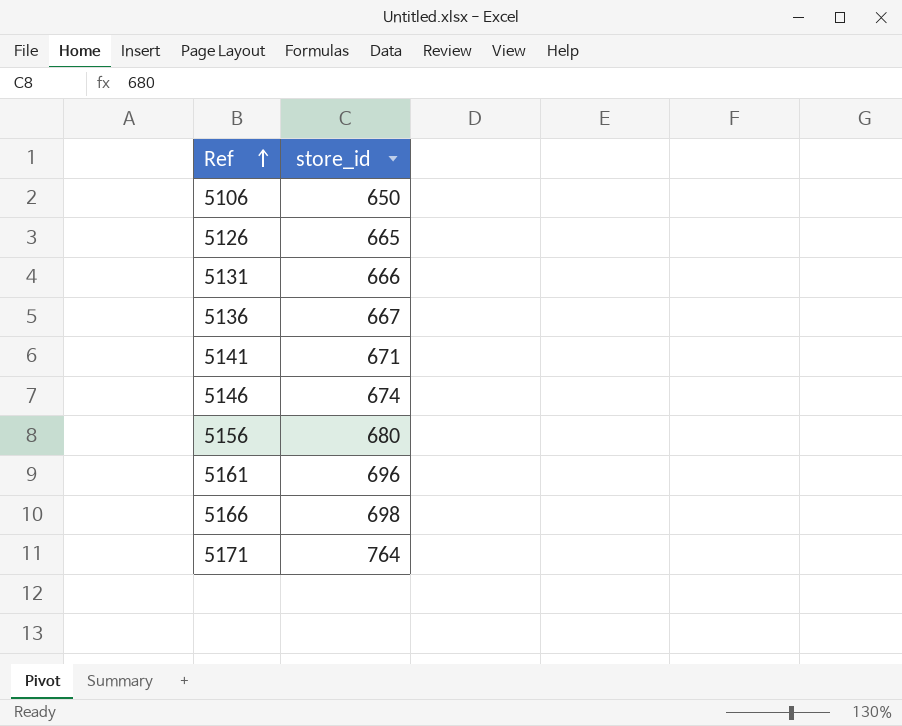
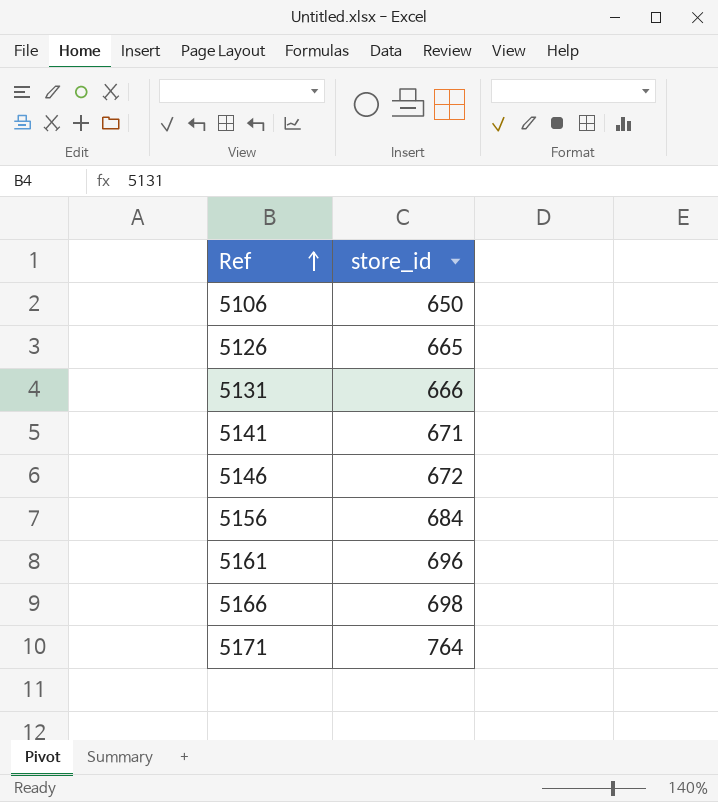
row 5136: 667 -> none
5146 | store_id: 674 -> 672
5156 | store_id: 680 -> 684

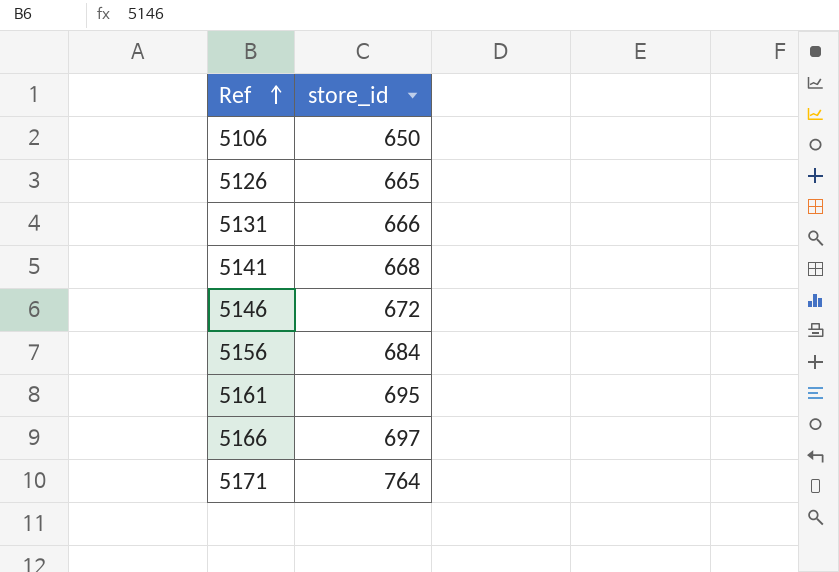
5141 | store_id: 671 -> 668
5161 | store_id: 696 -> 695
5166 | store_id: 698 -> 697

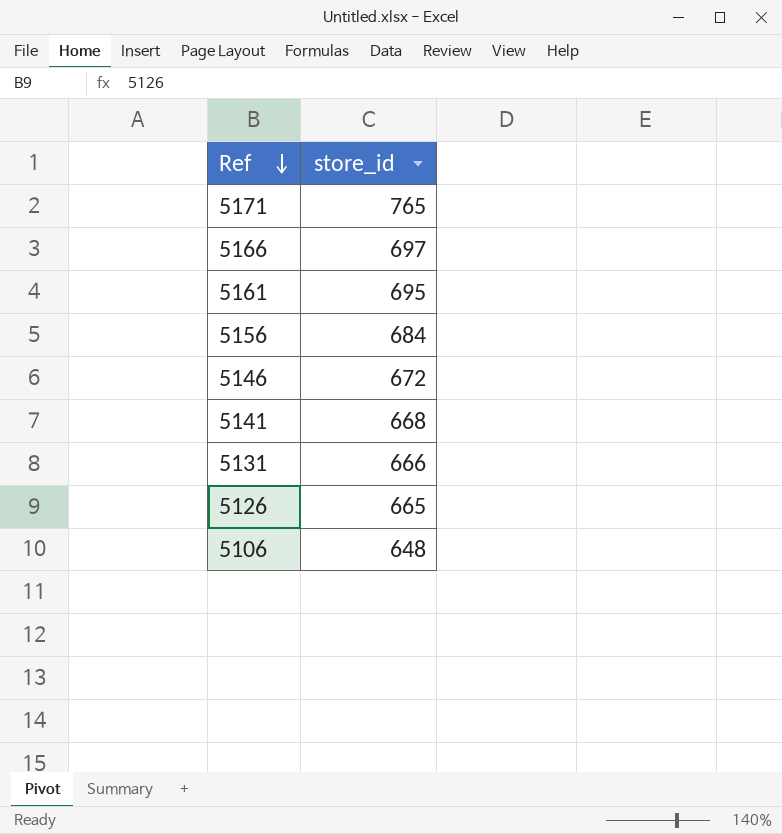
row order: Ref ascending -> Ref descending
5171 | store_id: 764 -> 765
5106 | store_id: 650 -> 648

